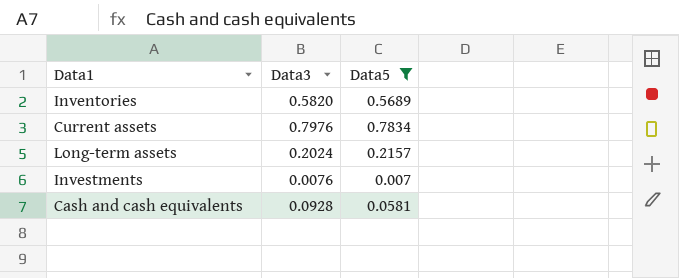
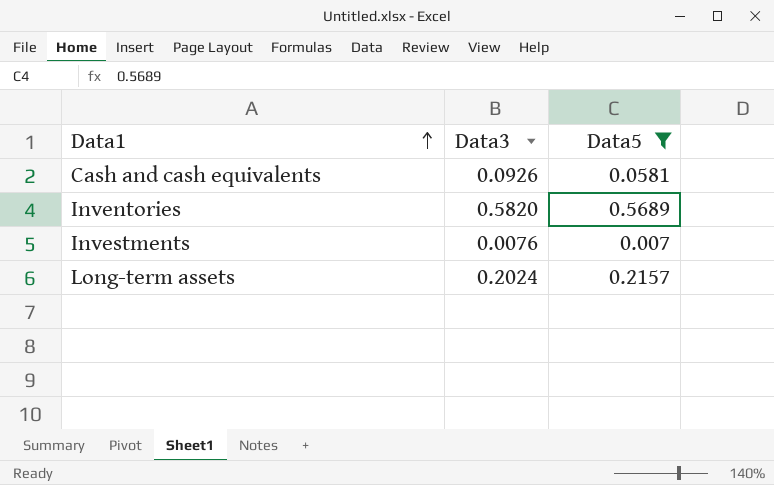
row order: none -> Data1 ascending
row Current assets: 0.7976 | 0.7834 -> none
Cash and cash equivalents | Data3: 0.0928 -> 0.0926

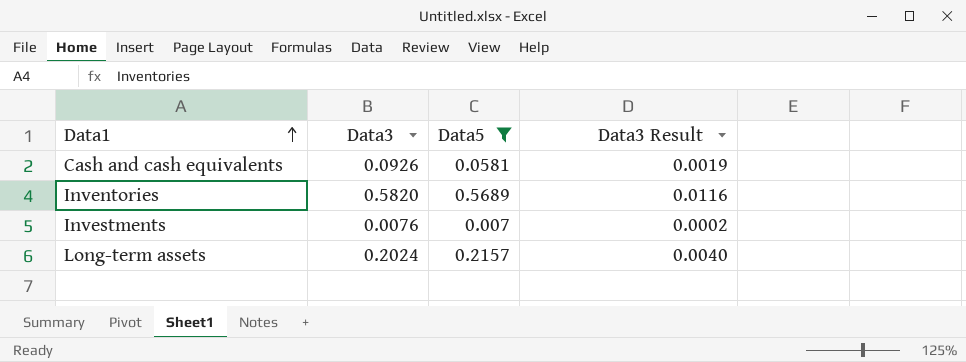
column Data3 Result | formula: none -> [Data3] * 0.02

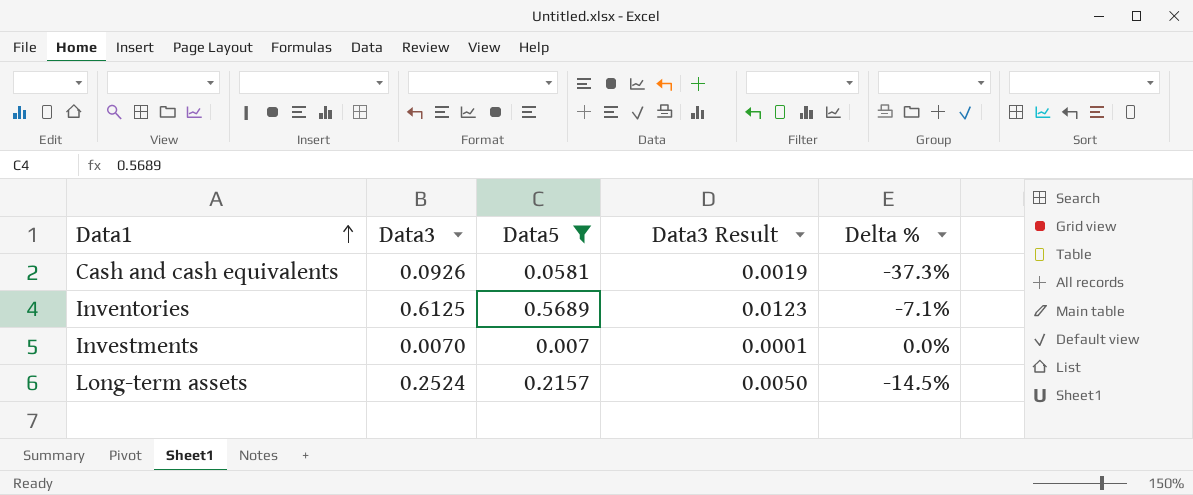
column Delta % | formula: none -> ([Data5] - [Data3]) / [Data3]
Inventories | Data3: 0.5820 -> 0.6125
Inventories | Data3 Result: 0.0116 -> 0.0123
Investments | Data3: 0.0076 -> 0.0070
Investments | Data3 Result: 0.0002 -> 0.0001
Long-term assets | Data3: 0.2024 -> 0.2524
Long-term assets | Data3 Result: 0.0040 -> 0.0050

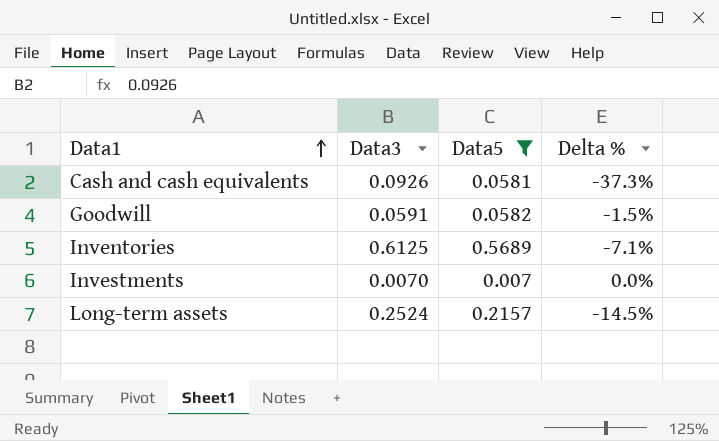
column Data3 Result | formula: [Data3] * 0.02 -> none
row Goodwill: none -> 0.0591 | 0.0582 | -1.5%

